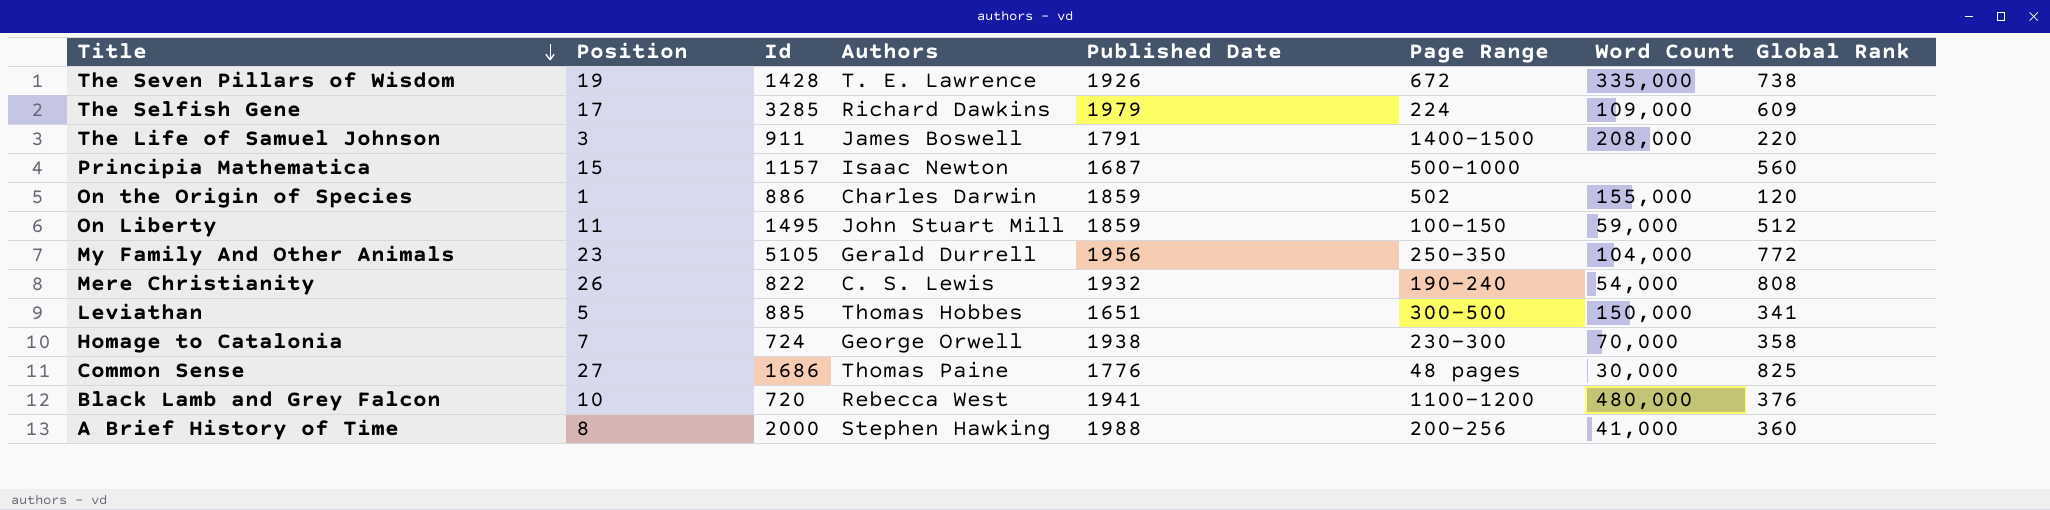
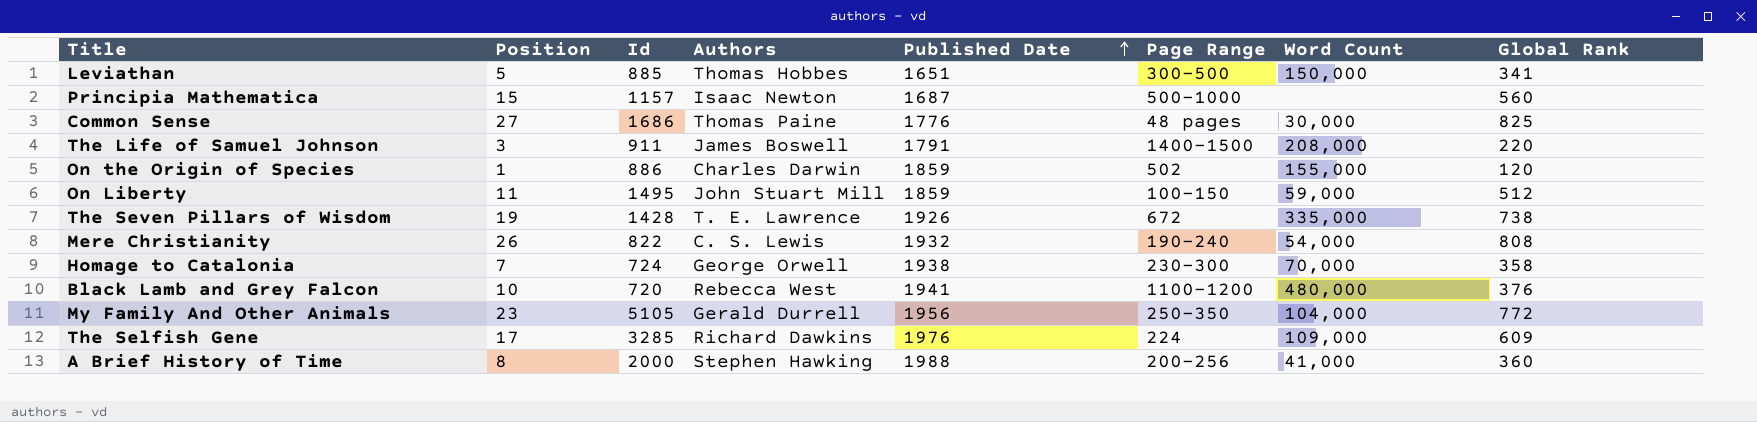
row order: Title descending -> Published Date ascending
The Selfish Gene | Published Date: 1979 -> 1976

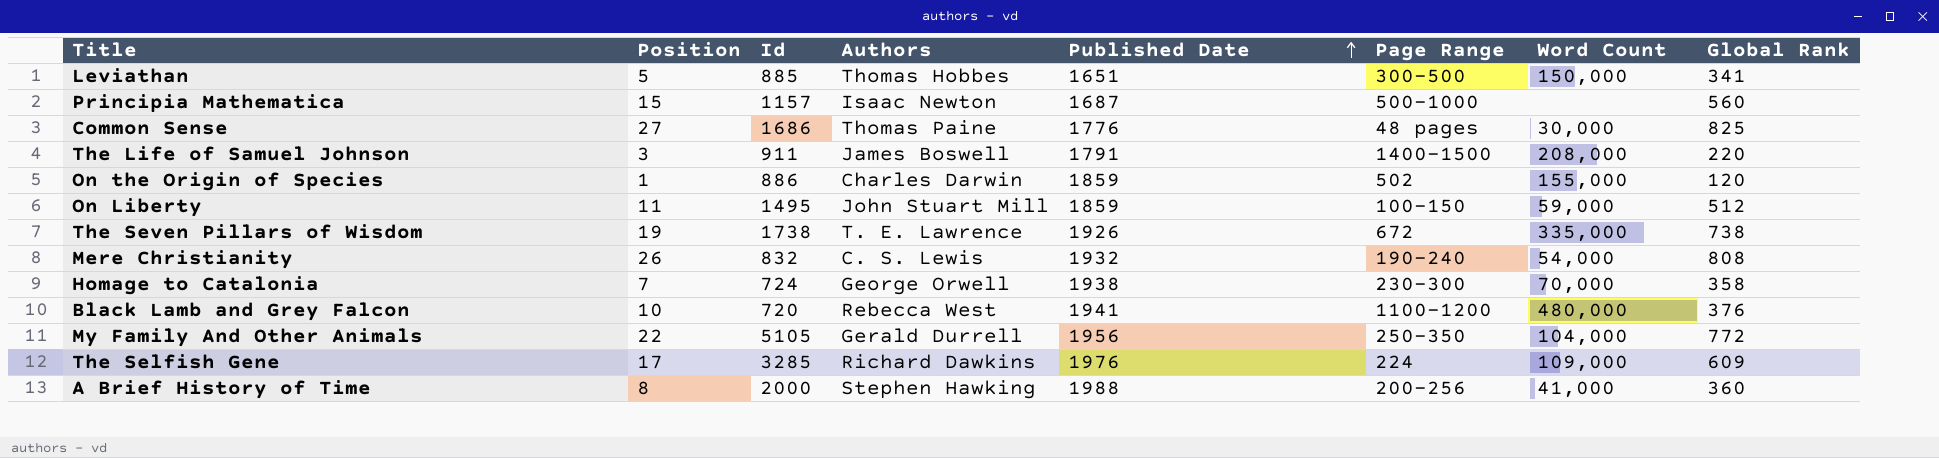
The Seven Pillars of Wisdom | Id: 1428 -> 1738
Mere Christianity | Id: 822 -> 832
My Family And Other Animals | Position: 23 -> 22

